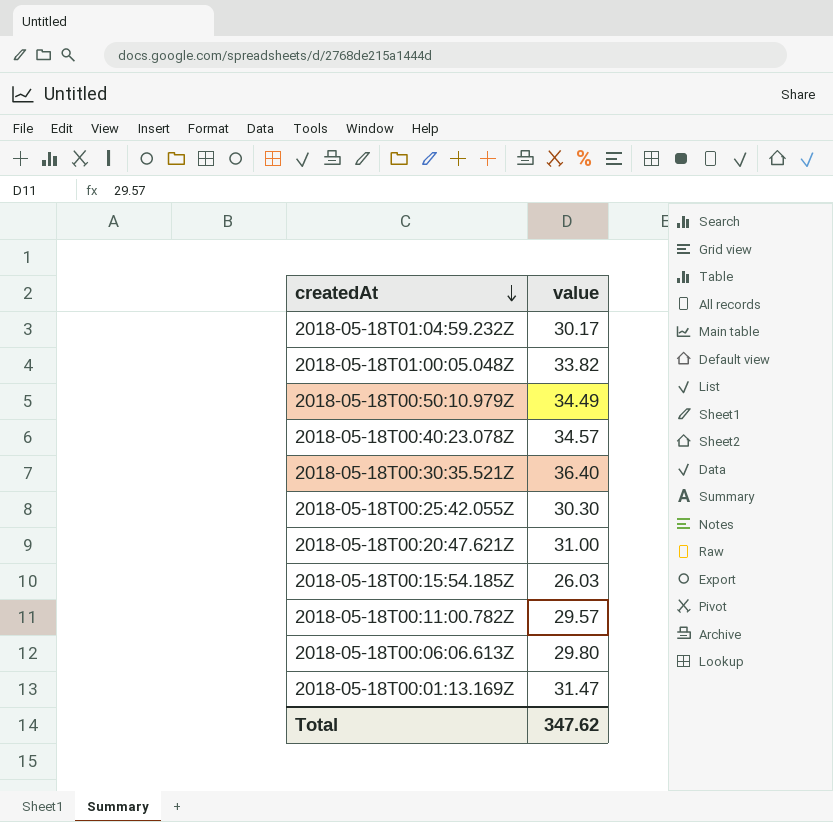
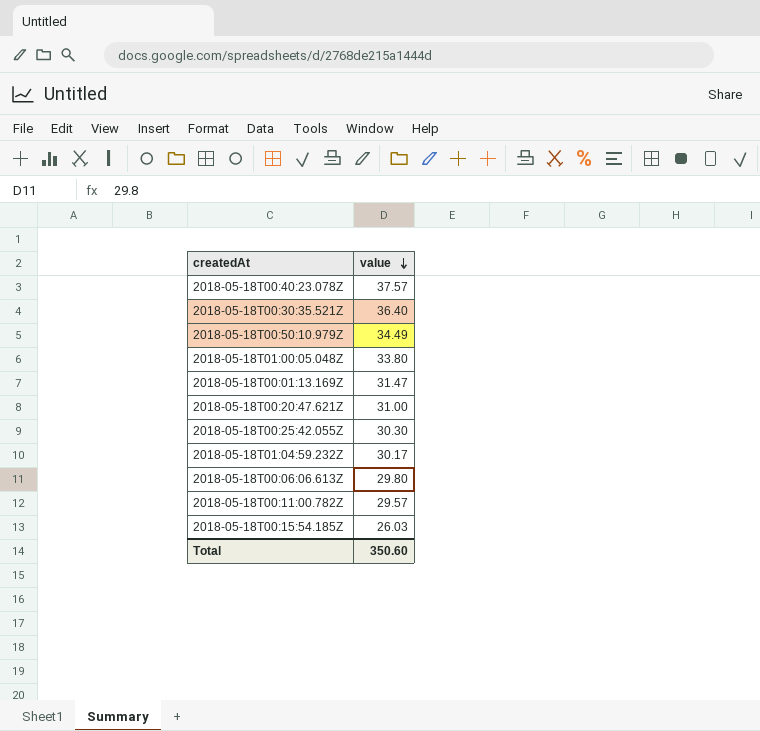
row order: createdAt descending -> value descending
2018-05-18T00:40:23.078Z | value: 34.57 -> 37.57
2018-05-18T01:00:05.048Z | value: 33.82 -> 33.80
Total | value: 347.62 -> 350.60

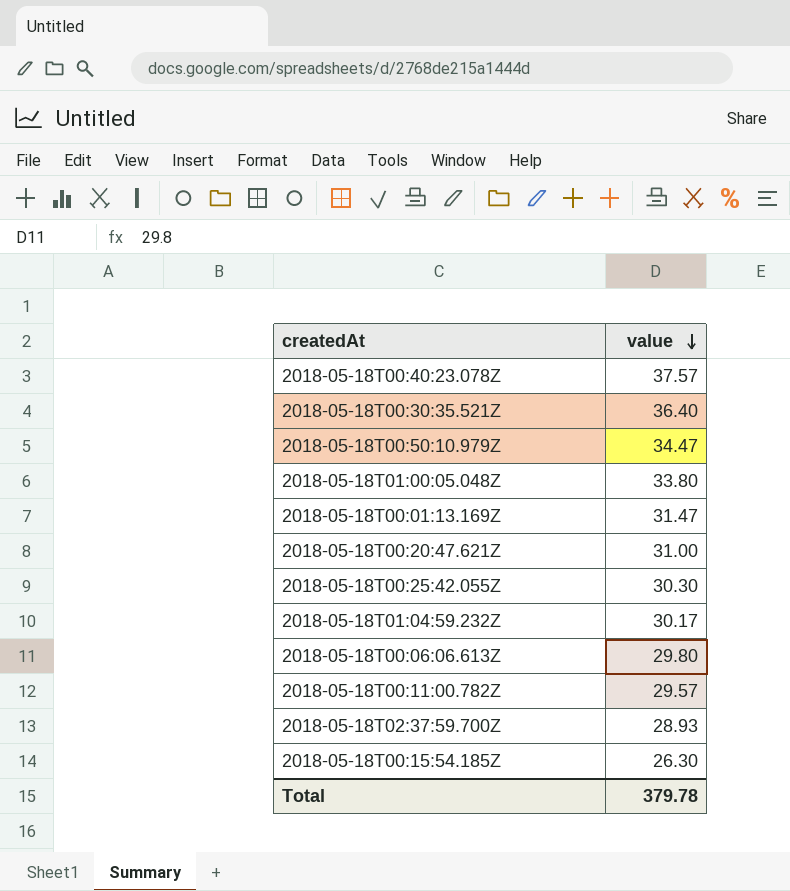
2018-05-18T00:50:10.979Z | value: 34.49 -> 34.47
row 2018-05-18T02:37:59.700Z: none -> 28.93
2018-05-18T00:15:54.185Z | value: 26.03 -> 26.30
Total | value: 350.60 -> 379.78

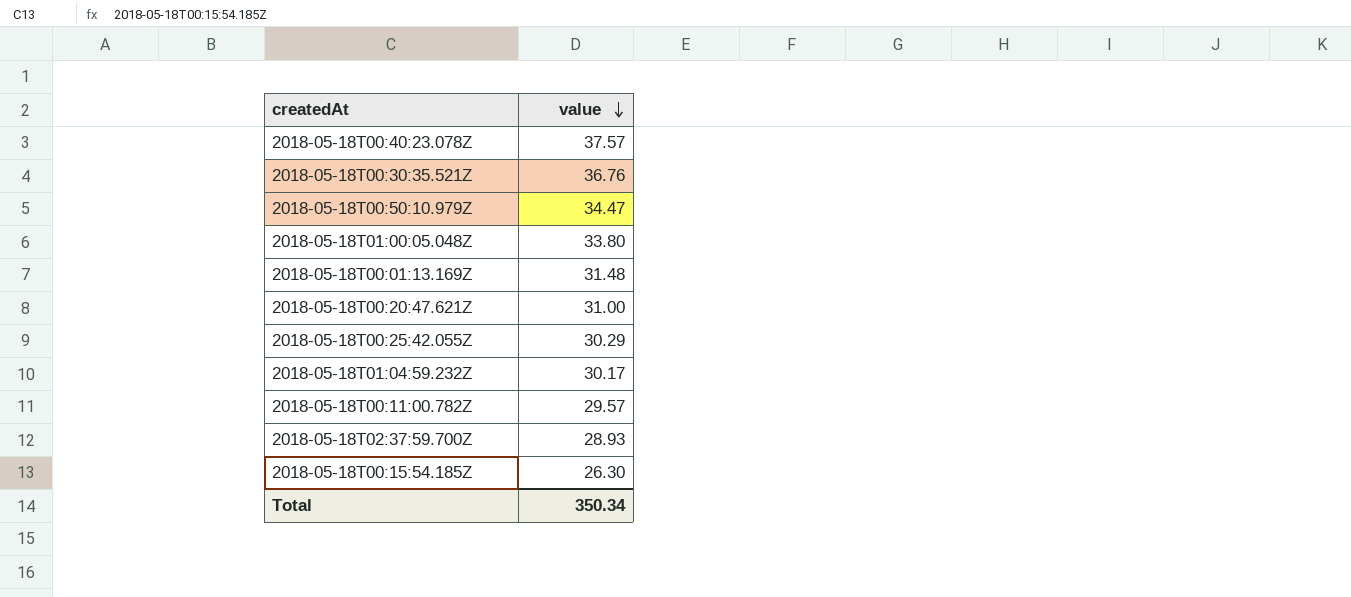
row 2018-05-18T00:06:06.613Z: 29.80 -> none
2018-05-18T00:30:35.521Z | value: 36.40 -> 36.76
2018-05-18T00:01:13.169Z | value: 31.47 -> 31.48
2018-05-18T00:25:42.055Z | value: 30.30 -> 30.29
Total | value: 379.78 -> 350.34

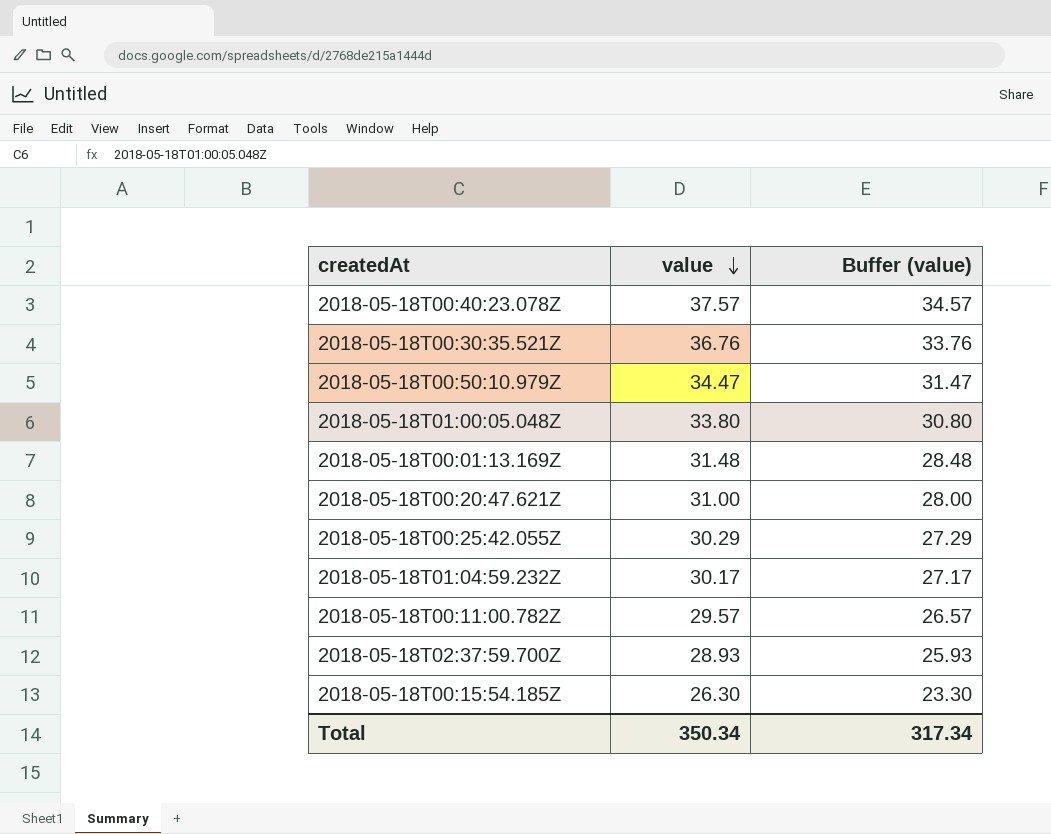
column Buffer (value) | formula: none -> [value] - 3

